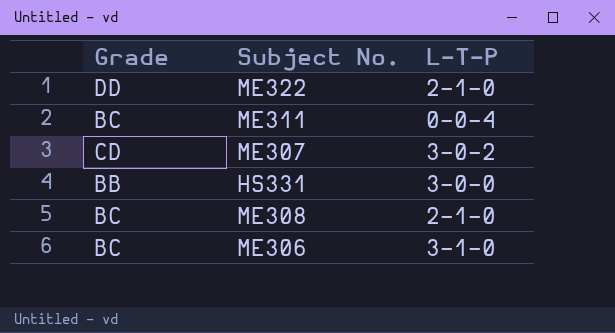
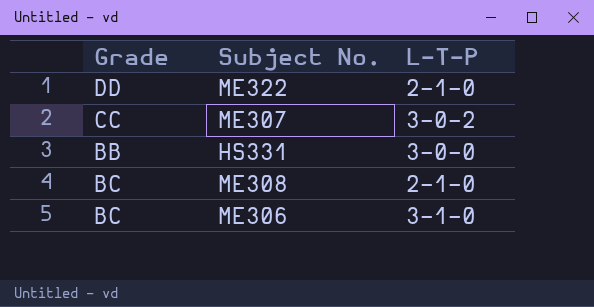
row ME311: BC | 0-0-4 -> none
ME307 | Grade: CD -> CC

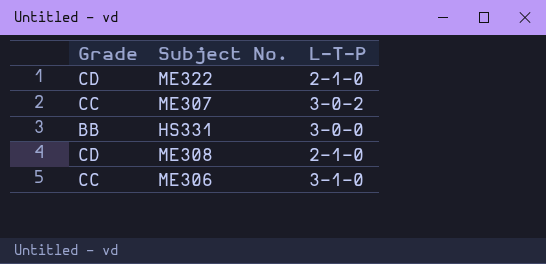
ME322 | Grade: DD -> CD
ME308 | Grade: BC -> CD
ME306 | Grade: BC -> CC

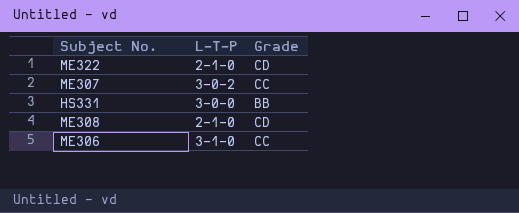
column Grade | position: 1 -> 3

